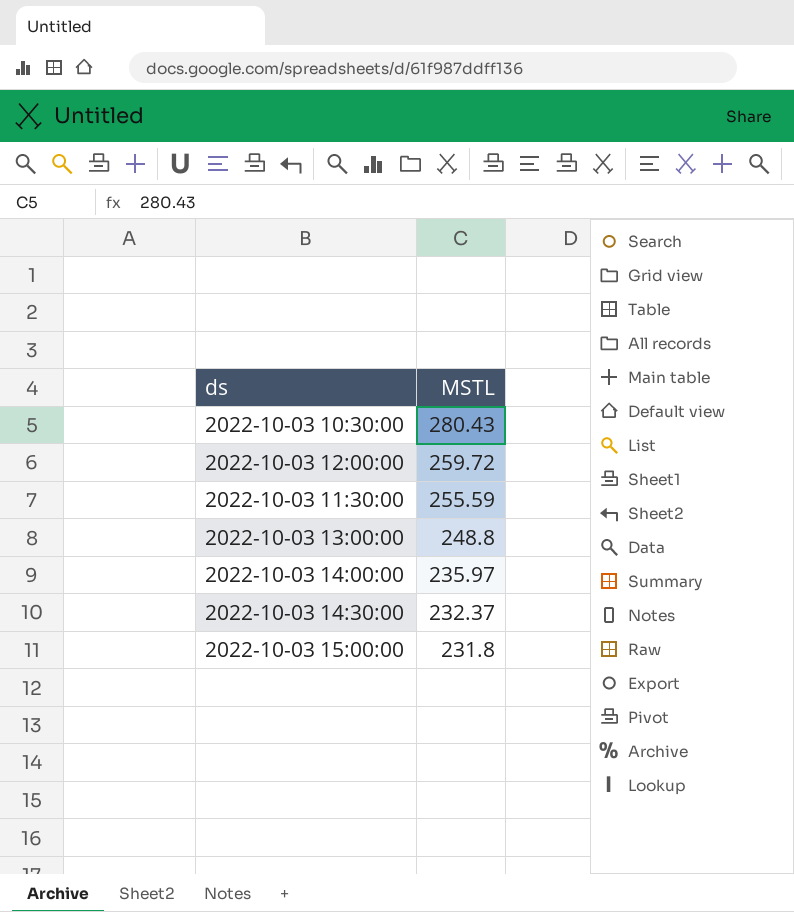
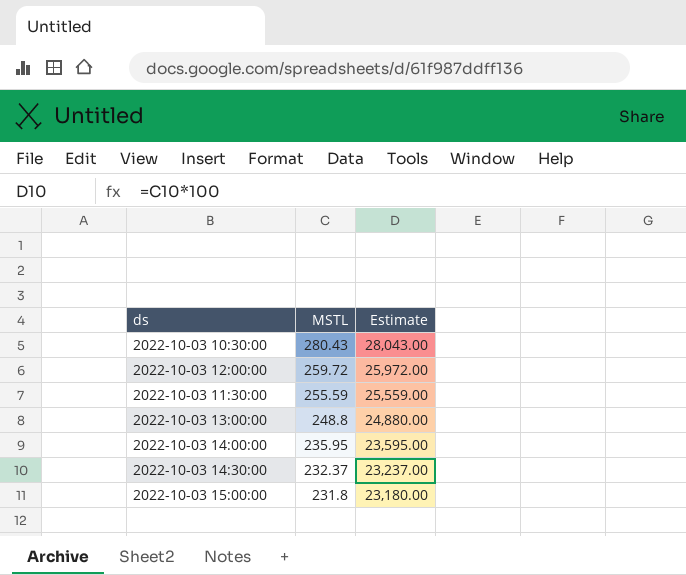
column Estimate | formula: none -> [MSTL] * 100
2022-10-03 14:00:00 | MSTL: 235.97 -> 235.95

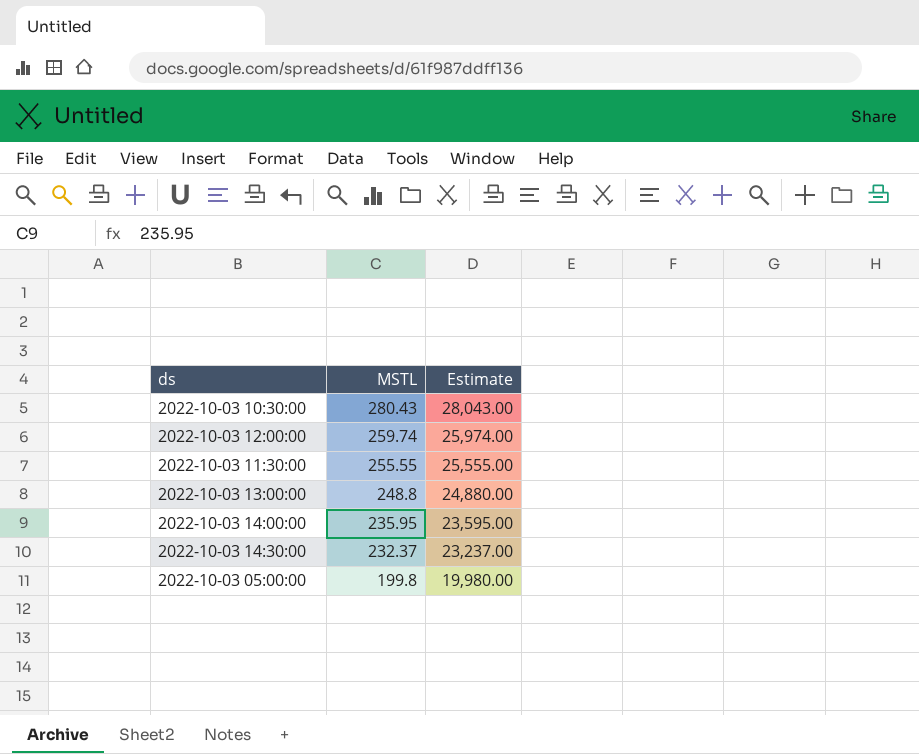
row 2022-10-03 15:00:00: 231.8 | 23,180.00 -> none
2022-10-03 12:00:00 | MSTL: 259.72 -> 259.74
2022-10-03 12:00:00 | Estimate: 25,972.00 -> 25,974.00
2022-10-03 11:30:00 | MSTL: 255.59 -> 255.55
2022-10-03 11:30:00 | Estimate: 25,559.00 -> 25,555.00
row 2022-10-03 05:00:00: none -> 199.8 | 19,980.00

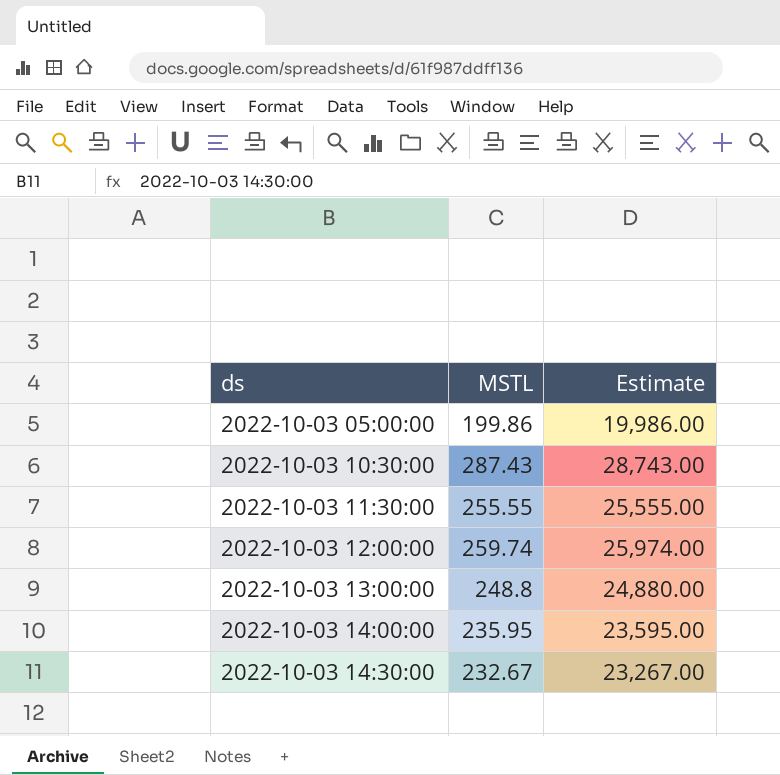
row order: MSTL descending -> ds ascending
2022-10-03 05:00:00 | MSTL: 199.8 -> 199.86
2022-10-03 05:00:00 | Estimate: 19,980.00 -> 19,986.00
2022-10-03 10:30:00 | MSTL: 280.43 -> 287.43
2022-10-03 10:30:00 | Estimate: 28,043.00 -> 28,743.00
2022-10-03 14:30:00 | MSTL: 232.37 -> 232.67
2022-10-03 14:30:00 | Estimate: 23,237.00 -> 23,267.00

